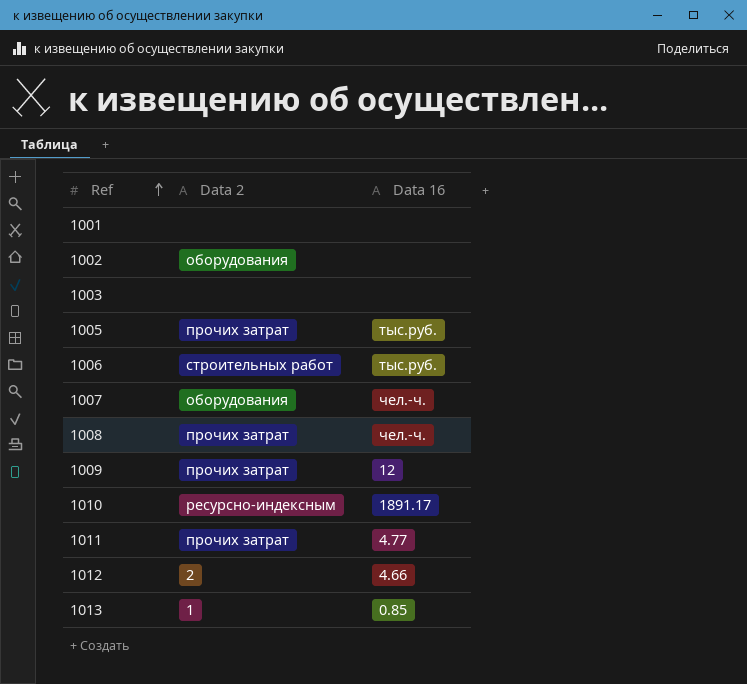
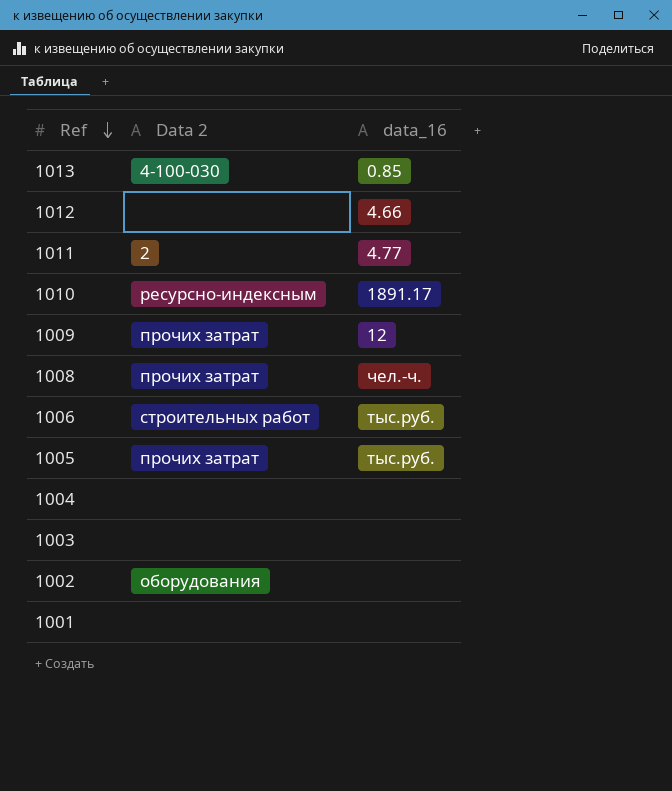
row order: Ref ascending -> Ref descending
column name: Data 16 -> data_16
row 1007: оборудования | чел.-ч. -> none
1013 | Data 2: 1 -> 4-100-030
1012 | Data 2: 2 -> none
1011 | Data 2: прочих затрат -> 2
row 1004: none -> none | none

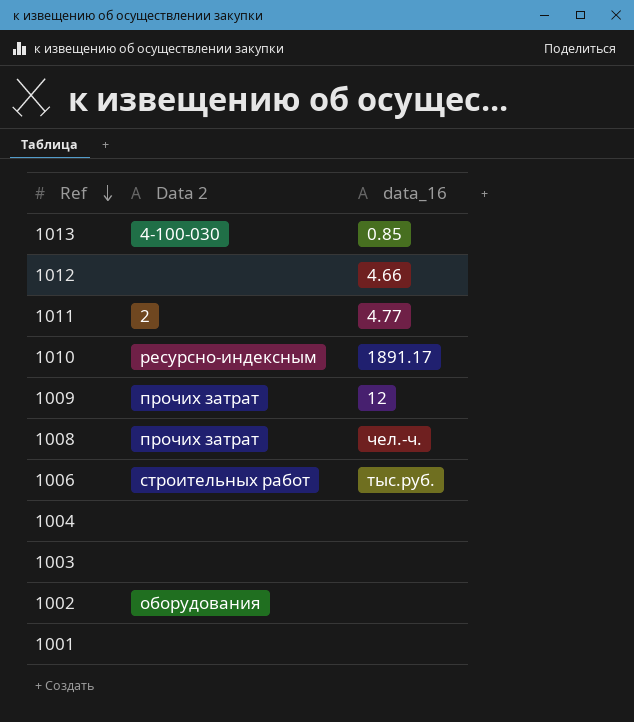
row 1005: прочих затрат | тыс.руб. -> none

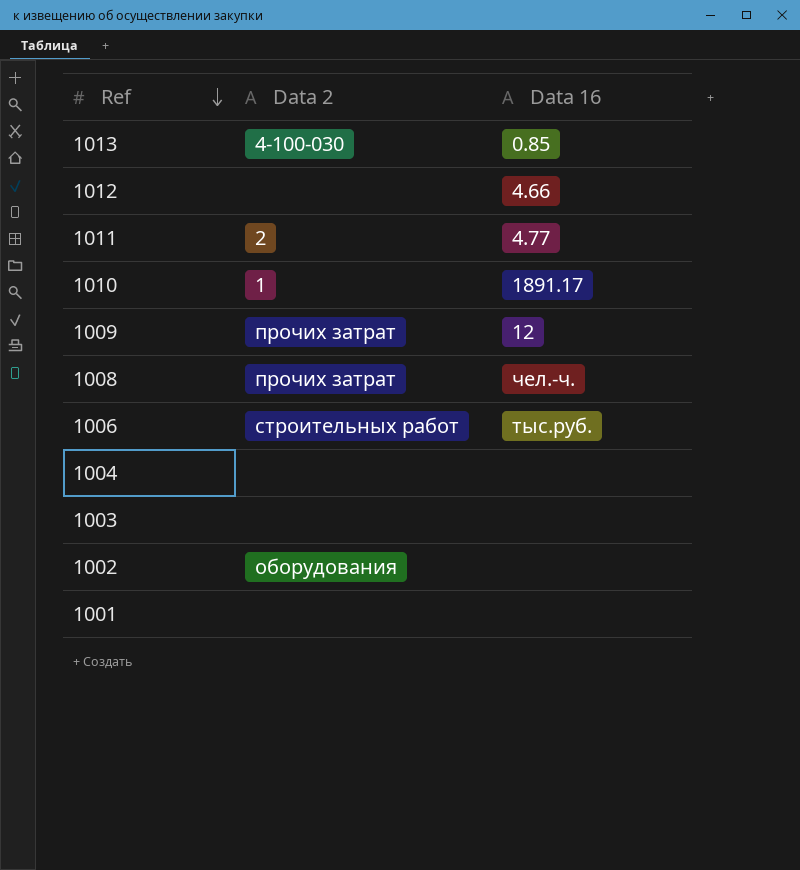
column name: data_16 -> Data 16
1010 | Data 2: ресурсно-индексным -> 1

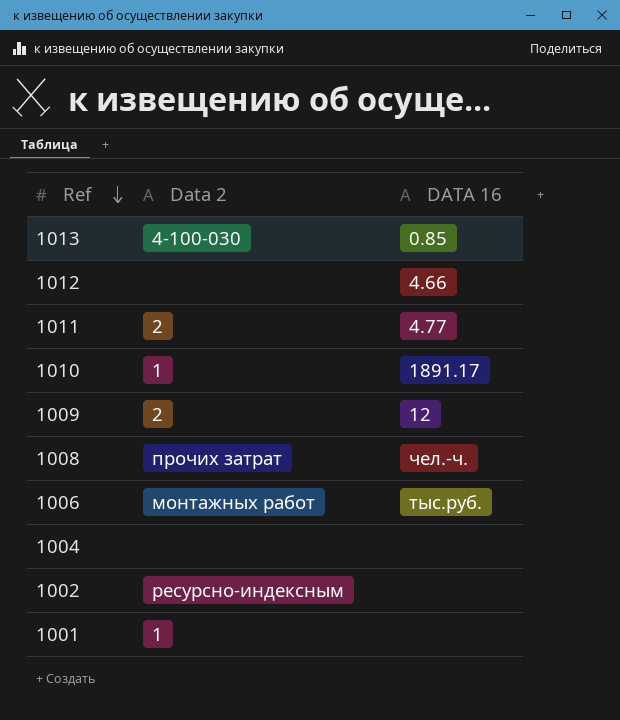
column name: Data 16 -> DATA 16
row 1003: none | none -> none
1009 | Data 2: прочих затрат -> 2
1006 | Data 2: строительных работ -> монтажных работ
1002 | Data 2: оборудования -> ресурсно-индексным
1001 | Data 2: none -> 1

